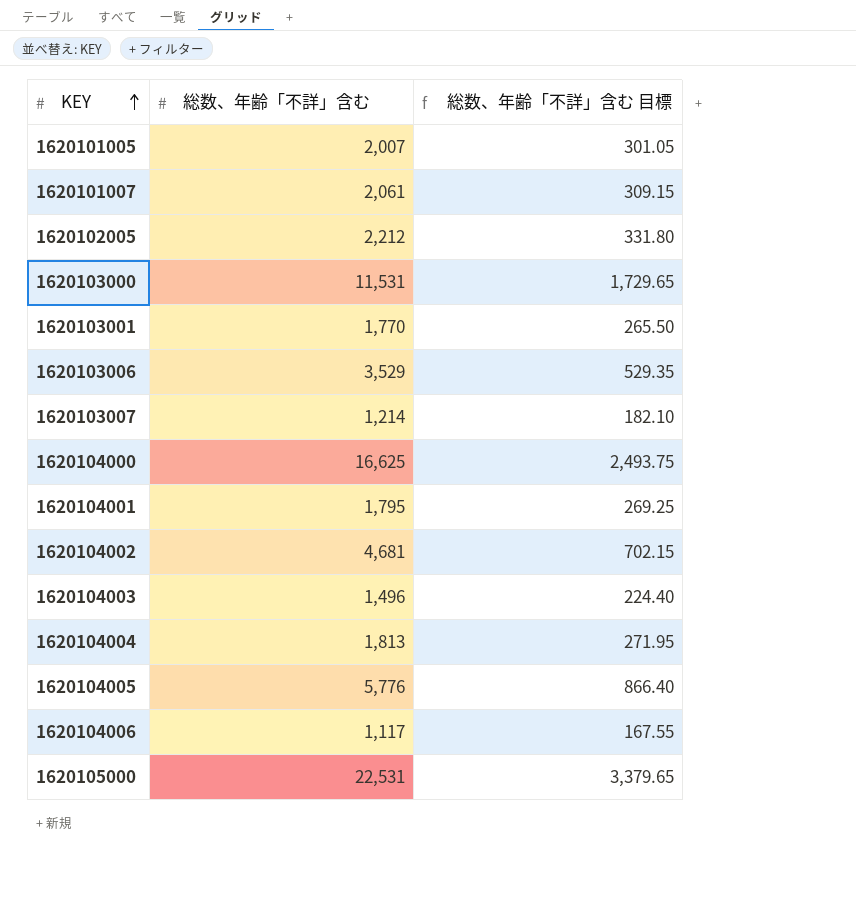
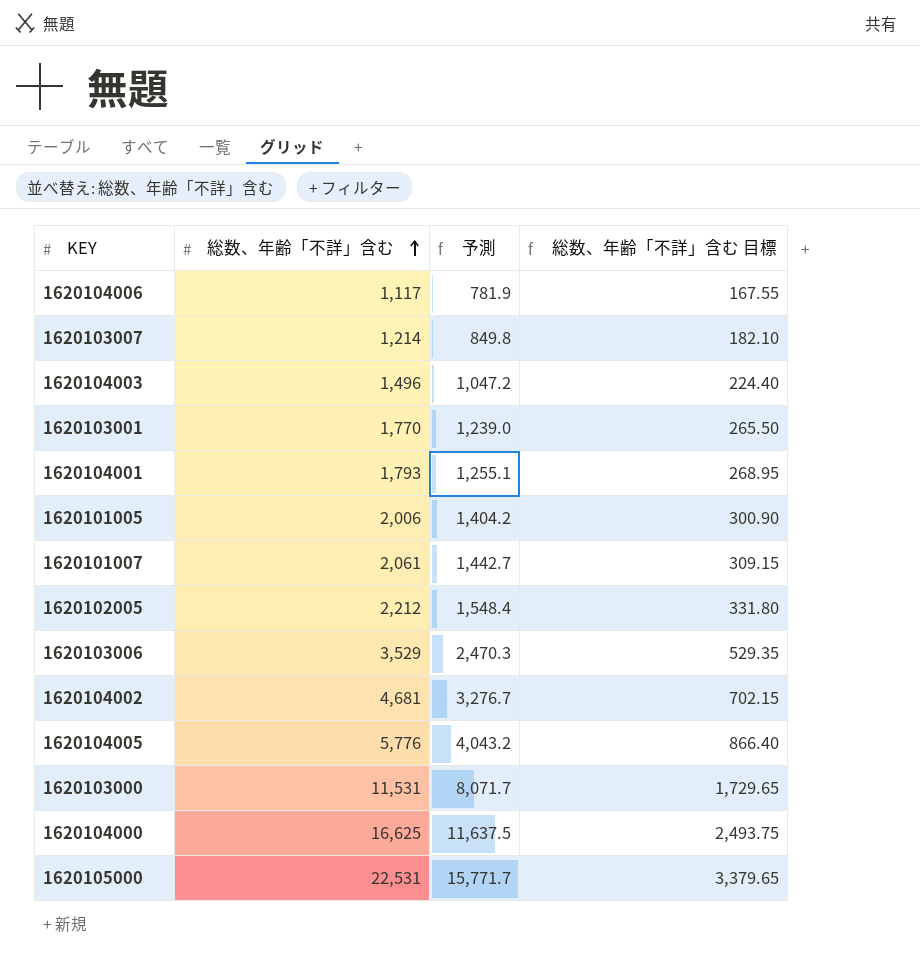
row order: KEY ascending -> 総数、年齢「不詳」含む ascending
column 予測 | formula: none -> [総数、年齢「不詳」含む] * 0.7
row 1620104004: 1,813 | 271.95 -> none
1620104001 | 総数、年齢「不詳」含む: 1,795 -> 1,793
1620104001 | 総数、年齢「不詳」含む 目標: 269.25 -> 268.95
1620101005 | 総数、年齢「不詳」含む: 2,007 -> 2,006
1620101005 | 総数、年齢「不詳」含む 目標: 301.05 -> 300.90

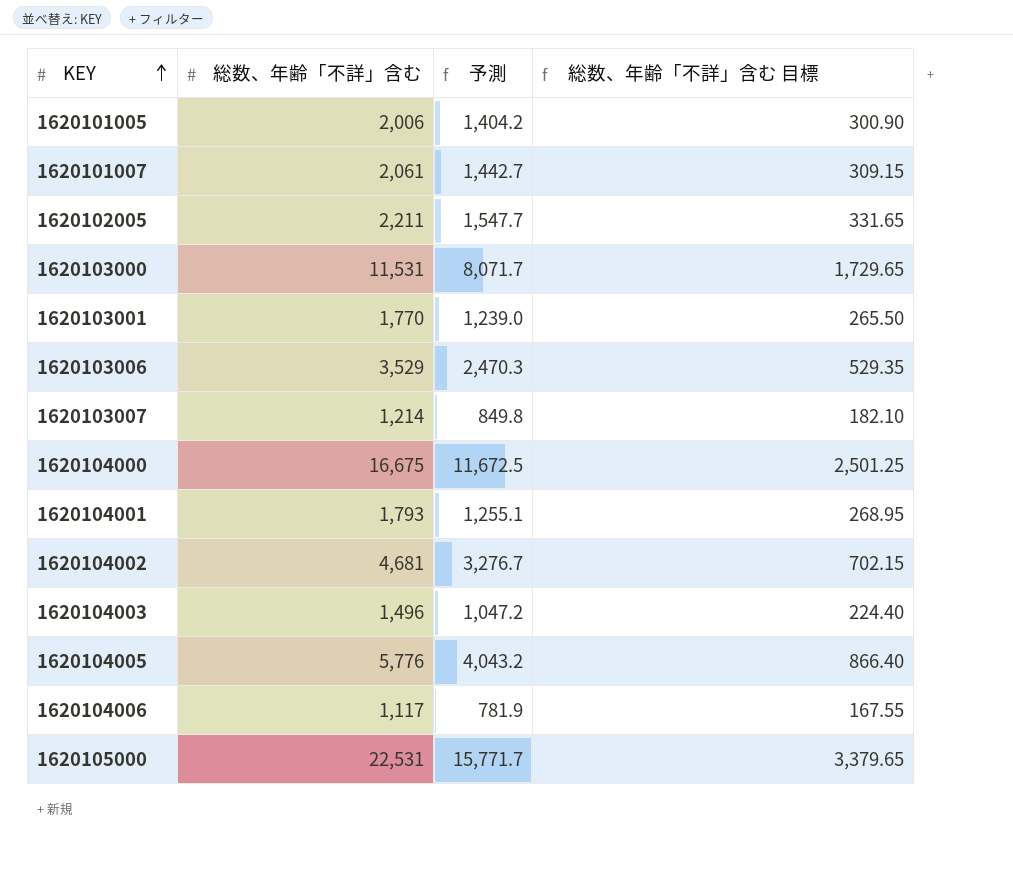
row order: 総数、年齢「不詳」含む ascending -> KEY ascending
1620102005 | 総数、年齢「不詳」含む: 2,212 -> 2,211
1620102005 | 予測: 1,548.4 -> 1,547.7
1620102005 | 総数、年齢「不詳」含む 目標: 331.80 -> 331.65
1620104000 | 総数、年齢「不詳」含む: 16,625 -> 16,675
1620104000 | 予測: 11,637.5 -> 11,672.5
1620104000 | 総数、年齢「不詳」含む 目標: 2,493.75 -> 2,501.25

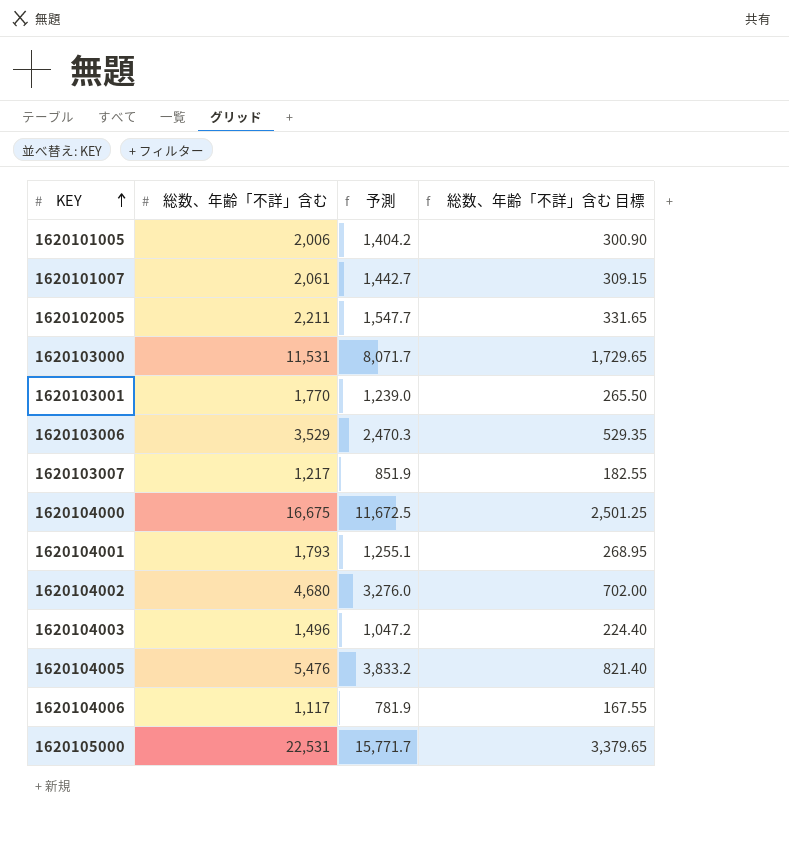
1620103007 | 総数、年齢「不詳」含む: 1,214 -> 1,217
1620103007 | 予測: 849.8 -> 851.9
1620103007 | 総数、年齢「不詳」含む 目標: 182.10 -> 182.55
1620104002 | 総数、年齢「不詳」含む: 4,681 -> 4,680
1620104002 | 予測: 3,276.7 -> 3,276.0
1620104002 | 総数、年齢「不詳」含む 目標: 702.15 -> 702.00
1620104005 | 総数、年齢「不詳」含む: 5,776 -> 5,476
1620104005 | 予測: 4,043.2 -> 3,833.2
1620104005 | 総数、年齢「不詳」含む 目標: 866.40 -> 821.40

